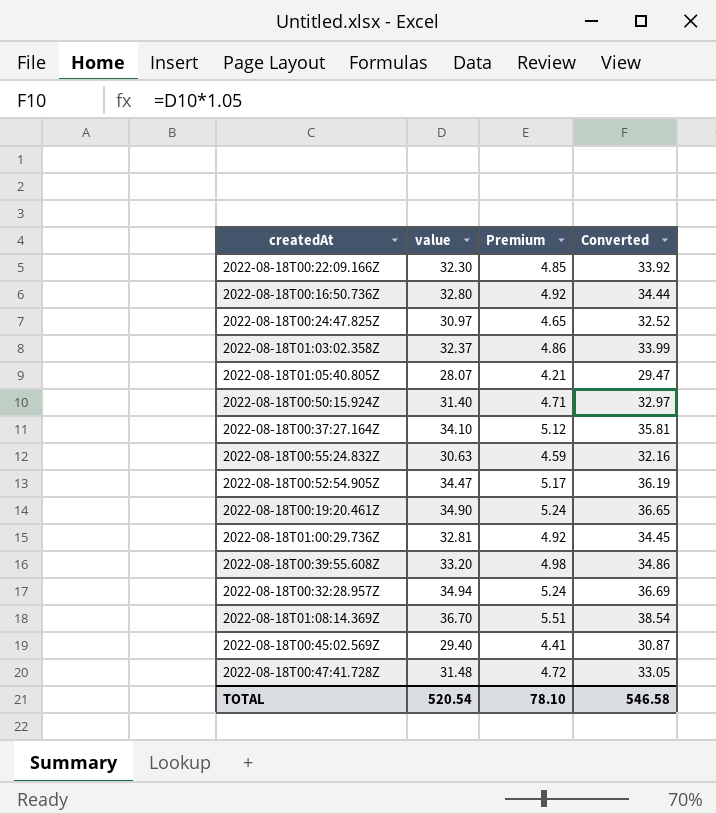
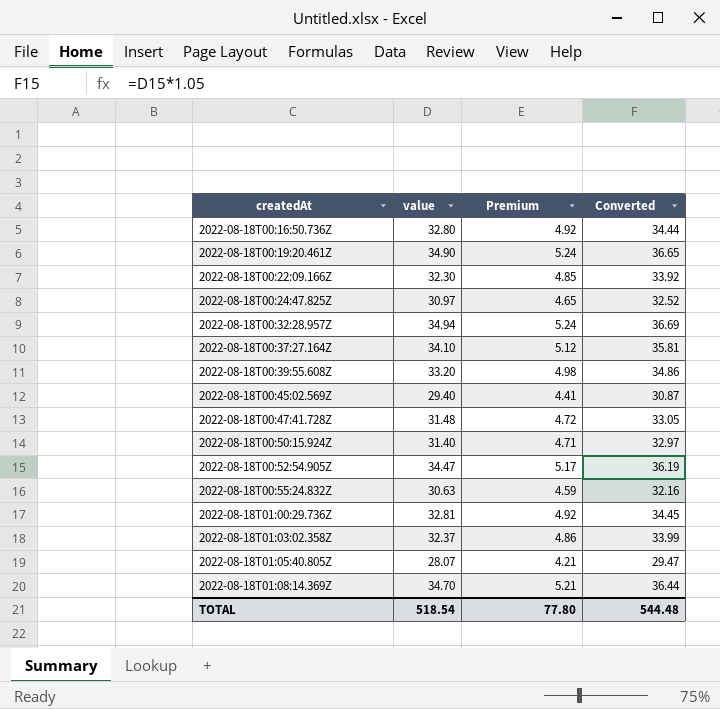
row order: none -> createdAt ascending
2022-08-18T01:08:14.369Z | value: 36.70 -> 34.70
2022-08-18T01:08:14.369Z | Premium: 5.51 -> 5.21
2022-08-18T01:08:14.369Z | Converted: 38.54 -> 36.44
TOTAL | value: 520.54 -> 518.54
TOTAL | Premium: 78.10 -> 77.80
TOTAL | Converted: 546.58 -> 544.48

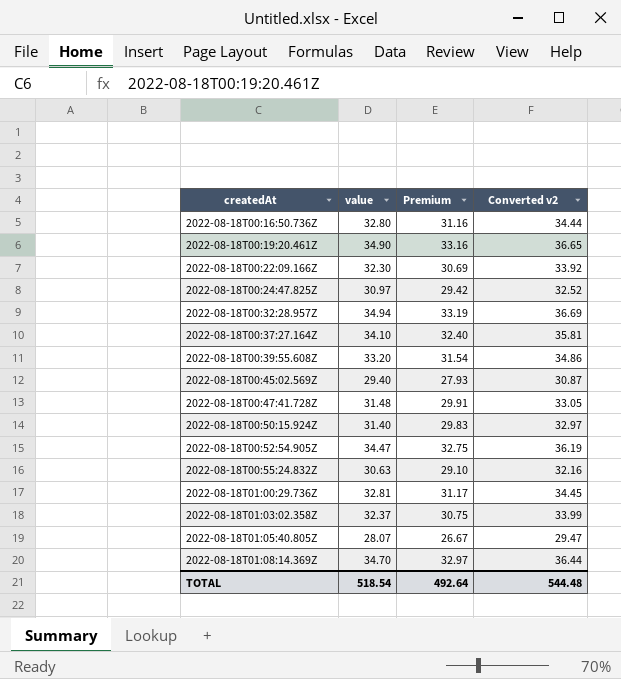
column Premium | formula: [value] * 0.15 -> [value] * 0.95
column name: Converted -> Converted v2
TOTAL | Premium: 77.80 -> 492.64

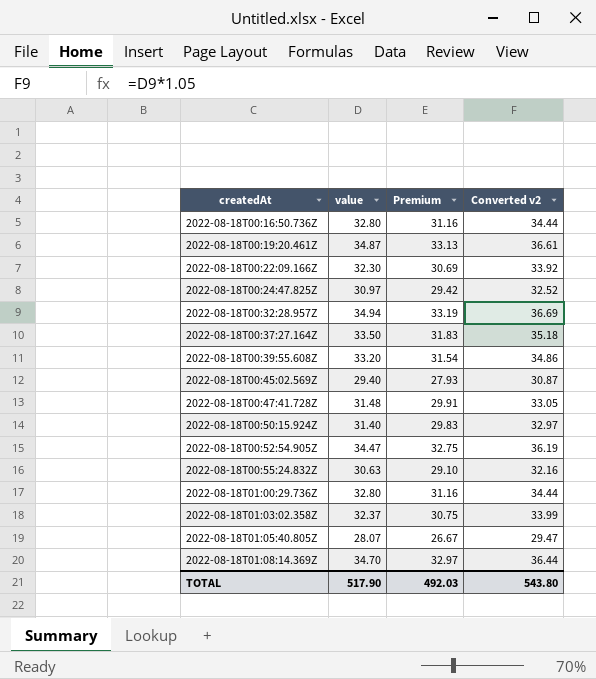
2022-08-18T00:19:20.461Z | value: 34.90 -> 34.87
2022-08-18T00:19:20.461Z | Premium: 33.16 -> 33.13
2022-08-18T00:19:20.461Z | Converted v2: 36.65 -> 36.61
2022-08-18T00:37:27.164Z | value: 34.10 -> 33.50
2022-08-18T00:37:27.164Z | Premium: 32.40 -> 31.83
2022-08-18T00:37:27.164Z | Converted v2: 35.81 -> 35.18
2022-08-18T01:00:29.736Z | value: 32.81 -> 32.80
2022-08-18T01:00:29.736Z | Premium: 31.17 -> 31.16
2022-08-18T01:00:29.736Z | Converted v2: 34.45 -> 34.44
TOTAL | value: 518.54 -> 517.90
TOTAL | Premium: 492.64 -> 492.03
TOTAL | Converted v2: 544.48 -> 543.80

